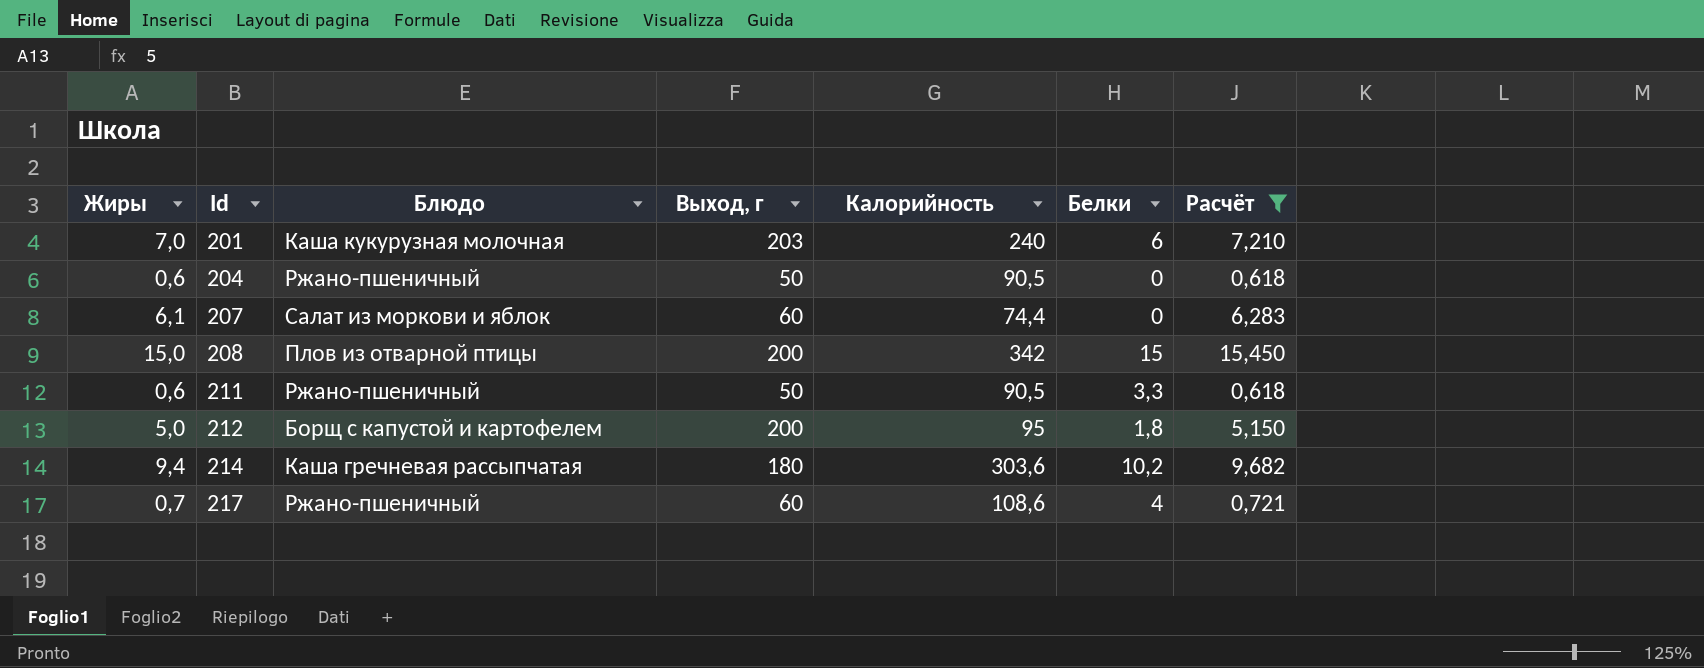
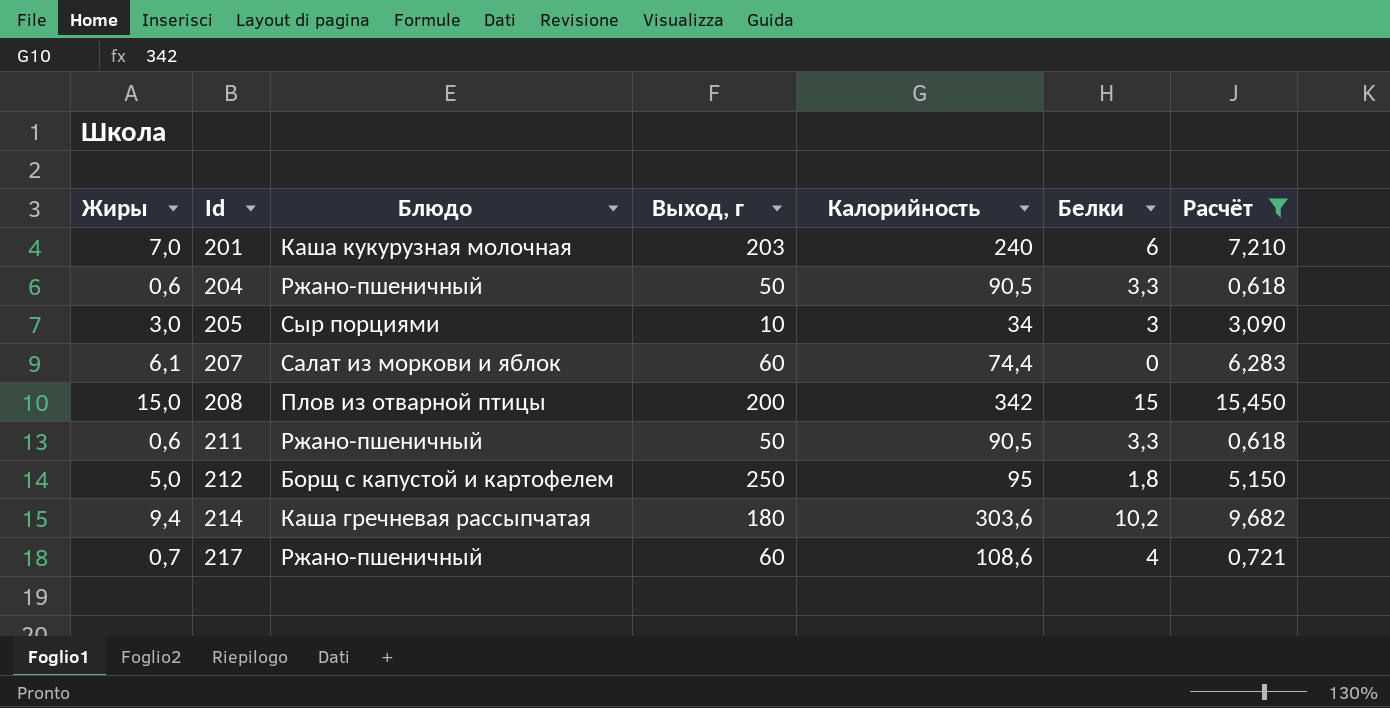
204 | Белки: 0 -> 3,3
row 205: none -> 3,0 | Сыр порциями | 10 | 34 | 3 | 3,090
212 | Выход, г: 200 -> 250

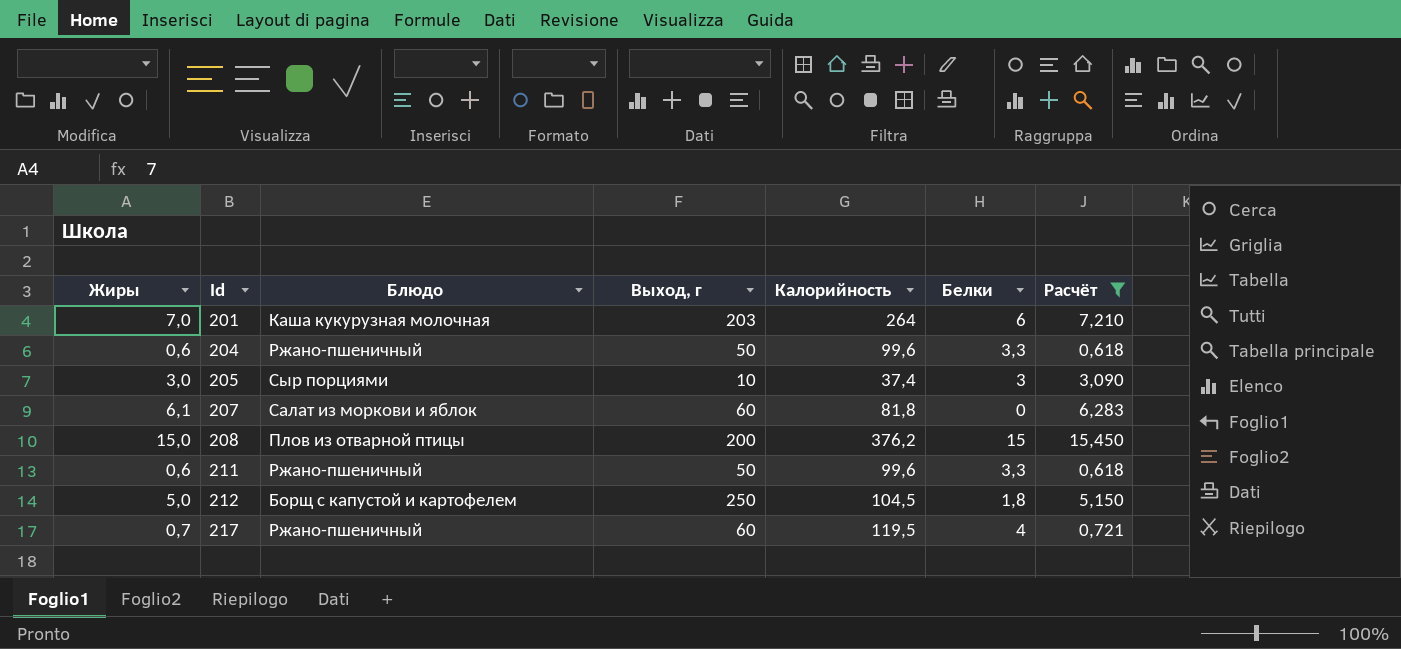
row 214: 9,4 | Каша гречневая рассыпчатая | 180 | 303,6 | 10,2 | 9,682 -> none
201 | Калорийность: 240 -> 264
204 | Калорийность: 90,5 -> 99,6
205 | Калорийность: 34 -> 37,4
207 | Калорийность: 74,4 -> 81,8
208 | Калорийность: 342 -> 376,2
211 | Калорийность: 90,5 -> 99,6
212 | Калорийность: 95 -> 104,5
217 | Калорийность: 108,6 -> 119,5

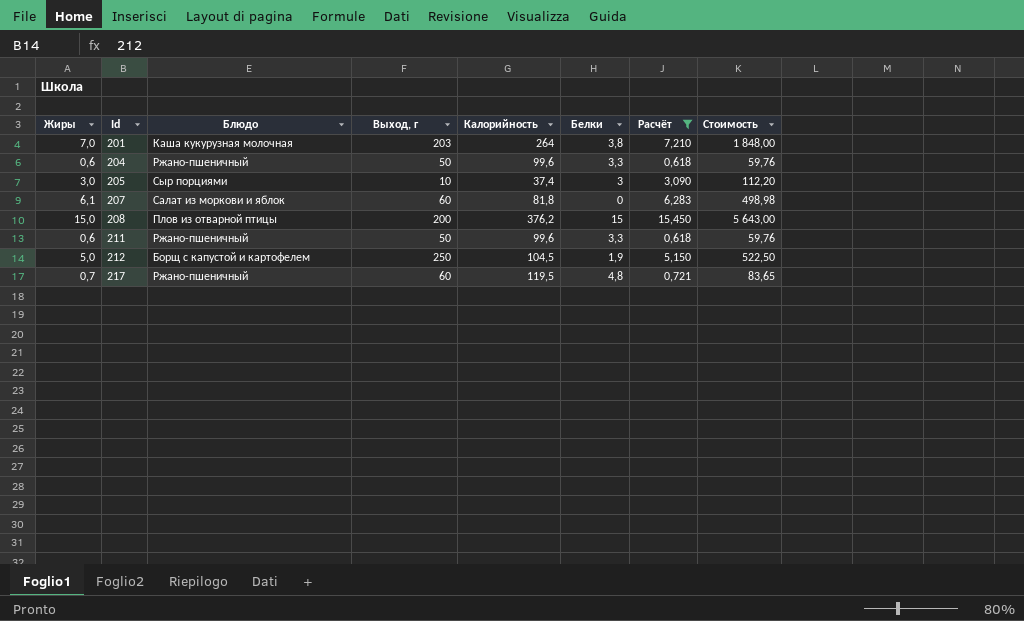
column Стоимость | formula: none -> [Жиры] * [Калорийность]
201 | Белки: 6 -> 3,8
212 | Белки: 1,8 -> 1,9
217 | Белки: 4 -> 4,8

